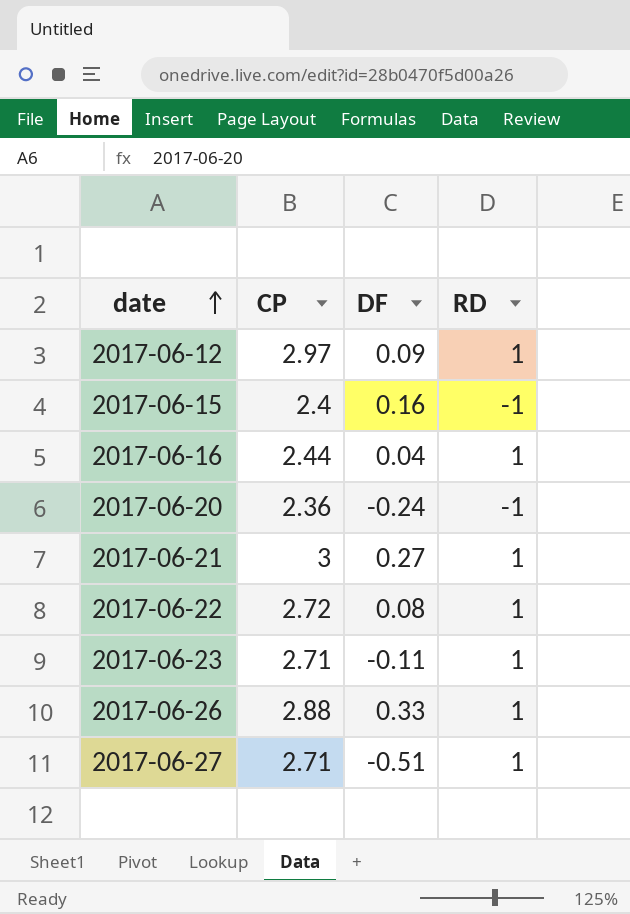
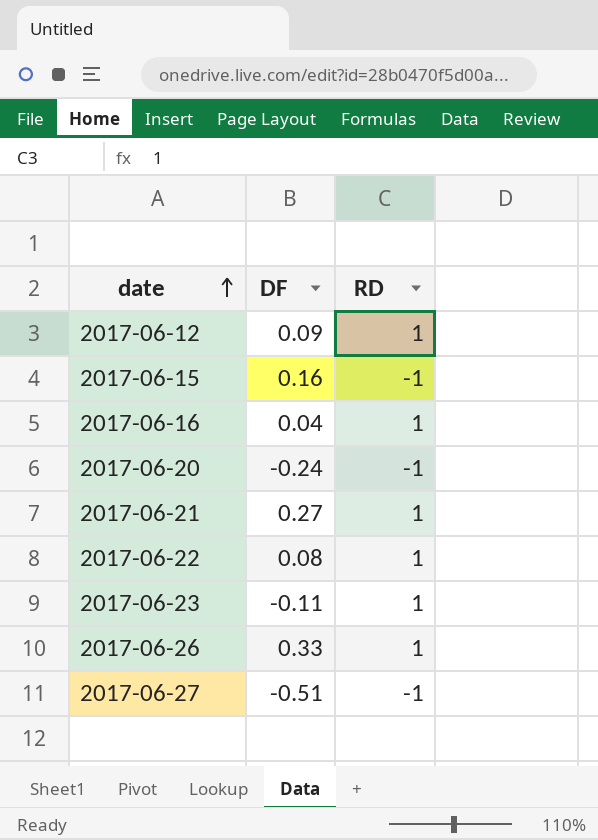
column CP | position: 2 -> none
2017-06-27 | RD: 1 -> -1

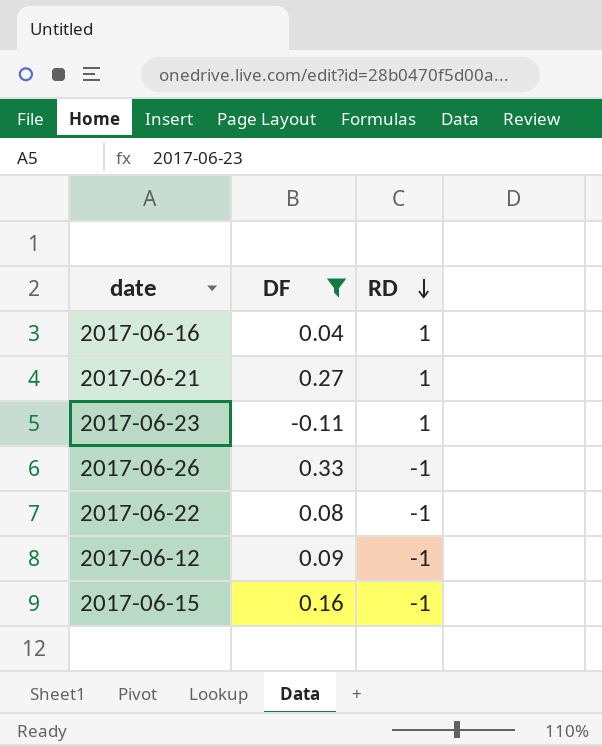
filter: none -> DF >= -0.11
row order: date ascending -> RD descending
2017-06-26 | RD: 1 -> -1
2017-06-22 | RD: 1 -> -1
2017-06-12 | RD: 1 -> -1

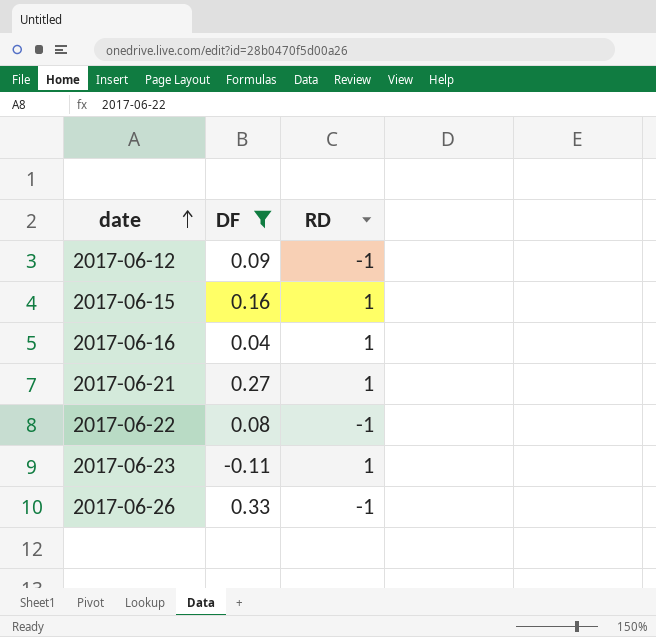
row order: RD descending -> date ascending
2017-06-15 | RD: -1 -> 1

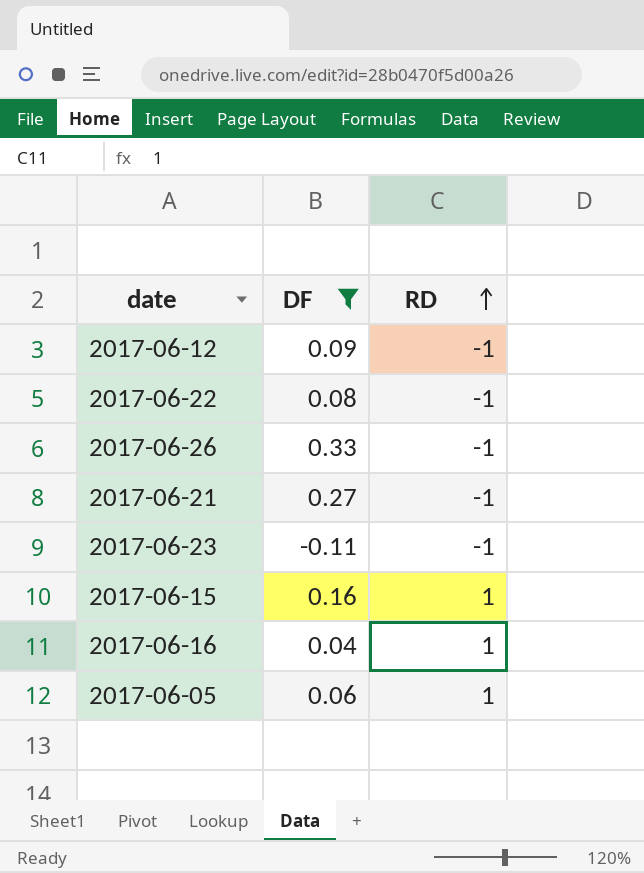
row order: date ascending -> RD ascending
2017-06-21 | RD: 1 -> -1
2017-06-23 | RD: 1 -> -1
row 2017-06-05: none -> 0.06 | 1

